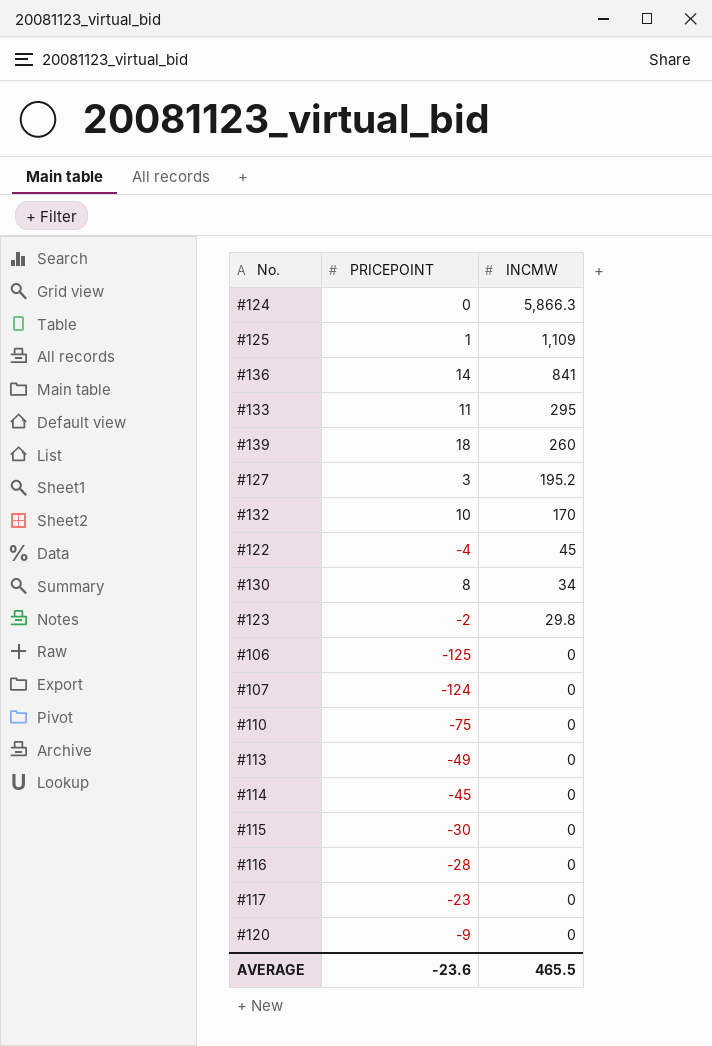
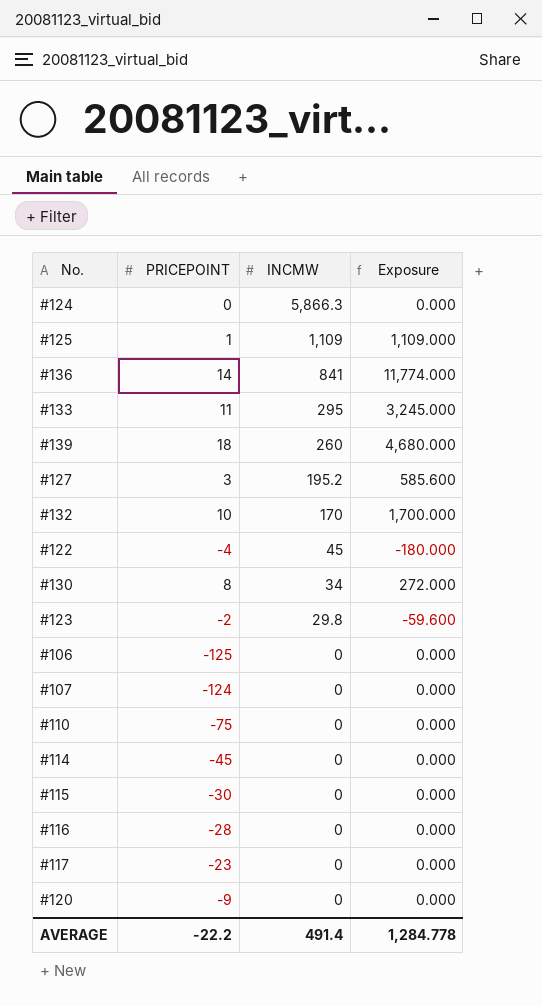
column Exposure | formula: none -> [PRICEPOINT] * [INCMW]
row #113: -49 | 0 -> none
AVERAGE | PRICEPOINT: -23.6 -> -22.2
AVERAGE | INCMW: 465.5 -> 491.4

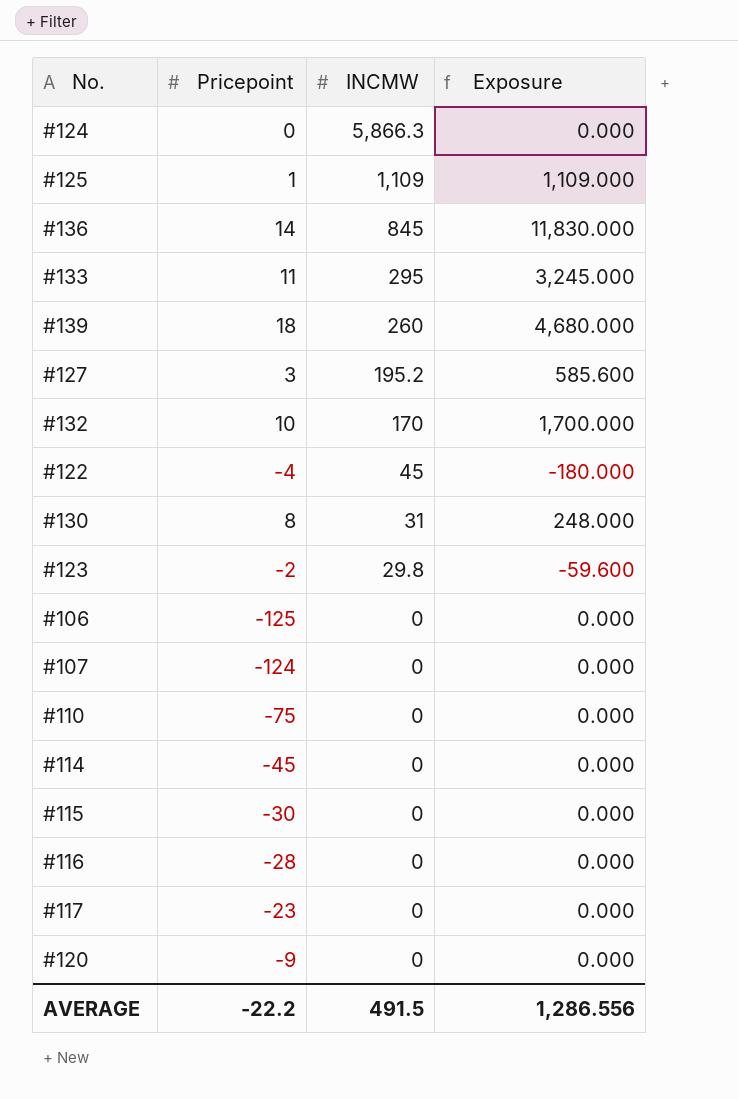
column name: PRICEPOINT -> Pricepoint
#136 | INCMW: 841 -> 845
#136 | Exposure: 11,774.000 -> 11,830.000
#130 | INCMW: 34 -> 31
#130 | Exposure: 272.000 -> 248.000
AVERAGE | INCMW: 491.4 -> 491.5
AVERAGE | Exposure: 1,284.778 -> 1,286.556

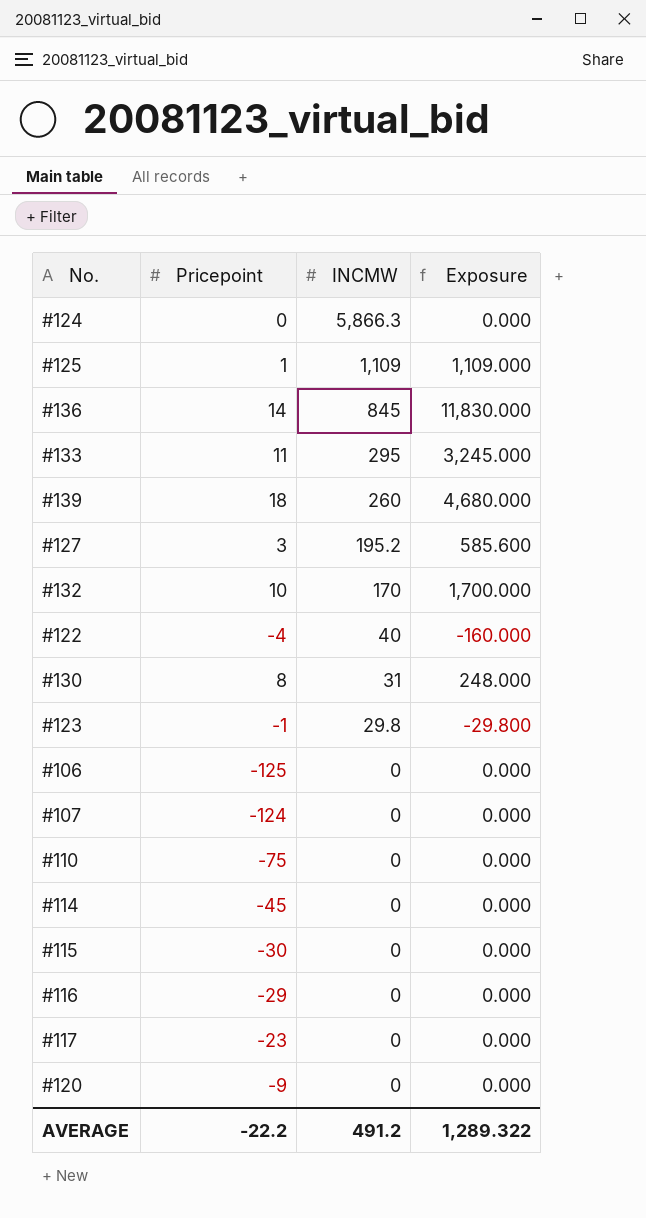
#122 | INCMW: 45 -> 40
#122 | Exposure: -180.000 -> -160.000
#123 | Pricepoint: -2 -> -1
#123 | Exposure: -59.600 -> -29.800
#116 | Pricepoint: -28 -> -29
AVERAGE | INCMW: 491.5 -> 491.2
AVERAGE | Exposure: 1,286.556 -> 1,289.322

